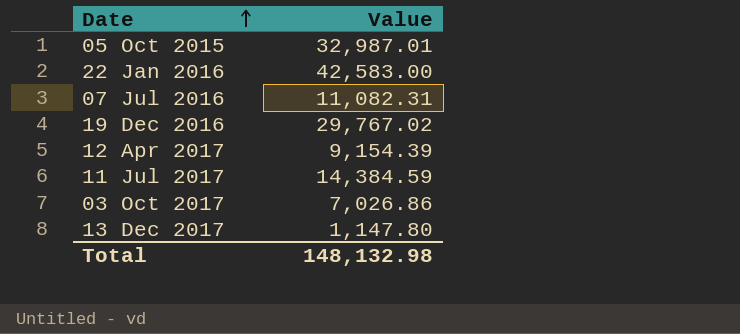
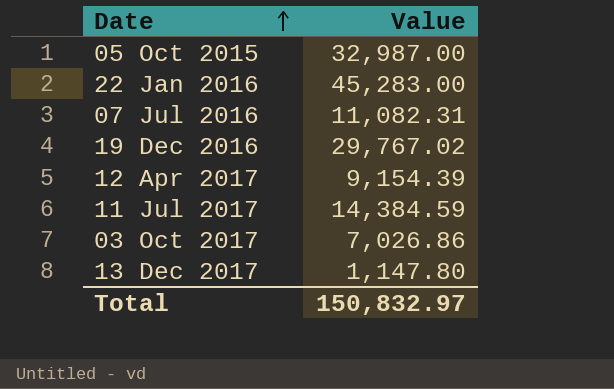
05 Oct 2015 | Value: 32,987.01 -> 32,987.00
22 Jan 2016 | Value: 42,583.00 -> 45,283.00
Total | Value: 148,132.98 -> 150,832.97

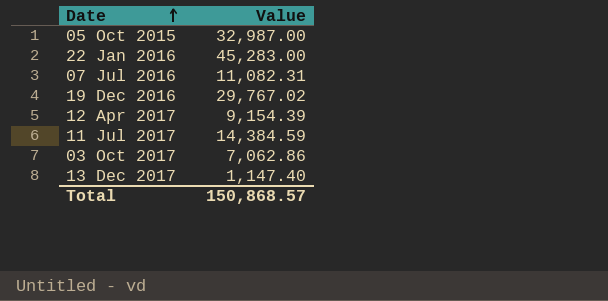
03 Oct 2017 | Value: 7,026.86 -> 7,062.86
13 Dec 2017 | Value: 1,147.80 -> 1,147.40
Total | Value: 150,832.97 -> 150,868.57

